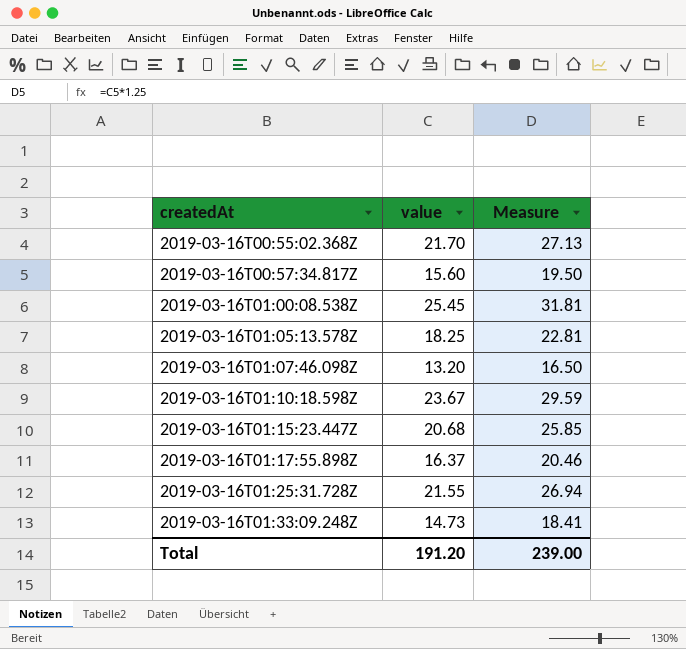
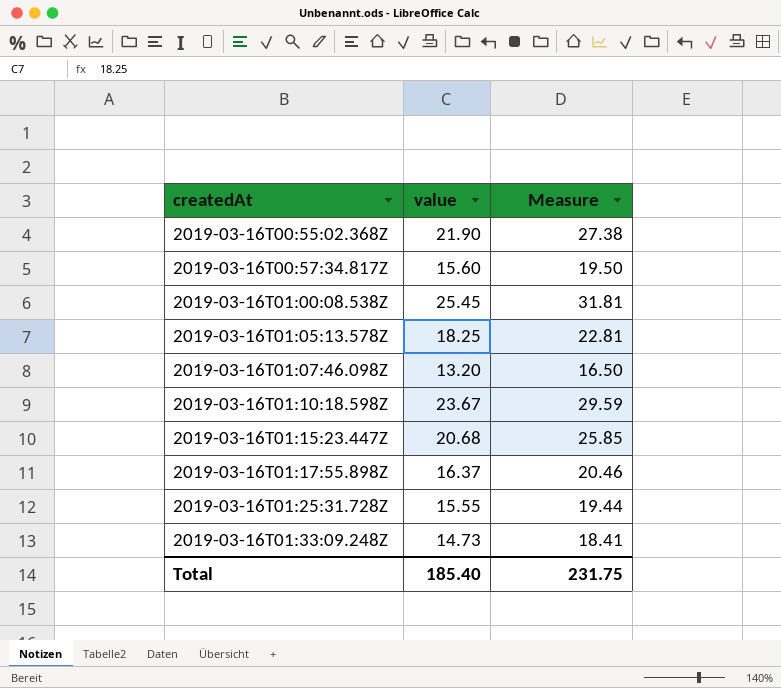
2019-03-16T00:55:02.368Z | value: 21.70 -> 21.90
2019-03-16T00:55:02.368Z | Measure: 27.13 -> 27.38
2019-03-16T01:25:31.728Z | value: 21.55 -> 15.55
2019-03-16T01:25:31.728Z | Measure: 26.94 -> 19.44
Total | value: 191.20 -> 185.40
Total | Measure: 239.00 -> 231.75

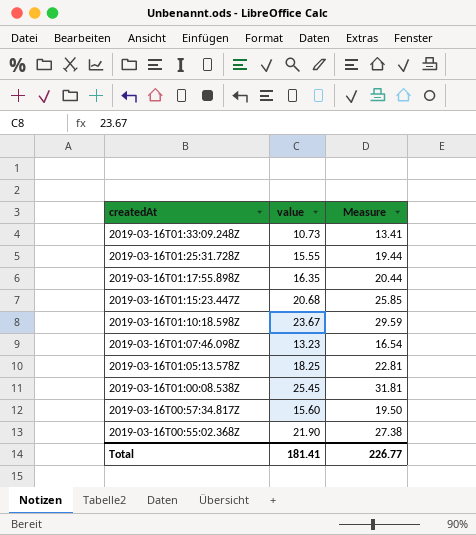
row order: createdAt ascending -> createdAt descending
2019-03-16T01:33:09.248Z | value: 14.73 -> 10.73
2019-03-16T01:33:09.248Z | Measure: 18.41 -> 13.41
2019-03-16T01:17:55.898Z | value: 16.37 -> 16.35
2019-03-16T01:17:55.898Z | Measure: 20.46 -> 20.44
2019-03-16T01:07:46.098Z | value: 13.20 -> 13.23
2019-03-16T01:07:46.098Z | Measure: 16.50 -> 16.54
Total | value: 185.40 -> 181.41
Total | Measure: 231.75 -> 226.77

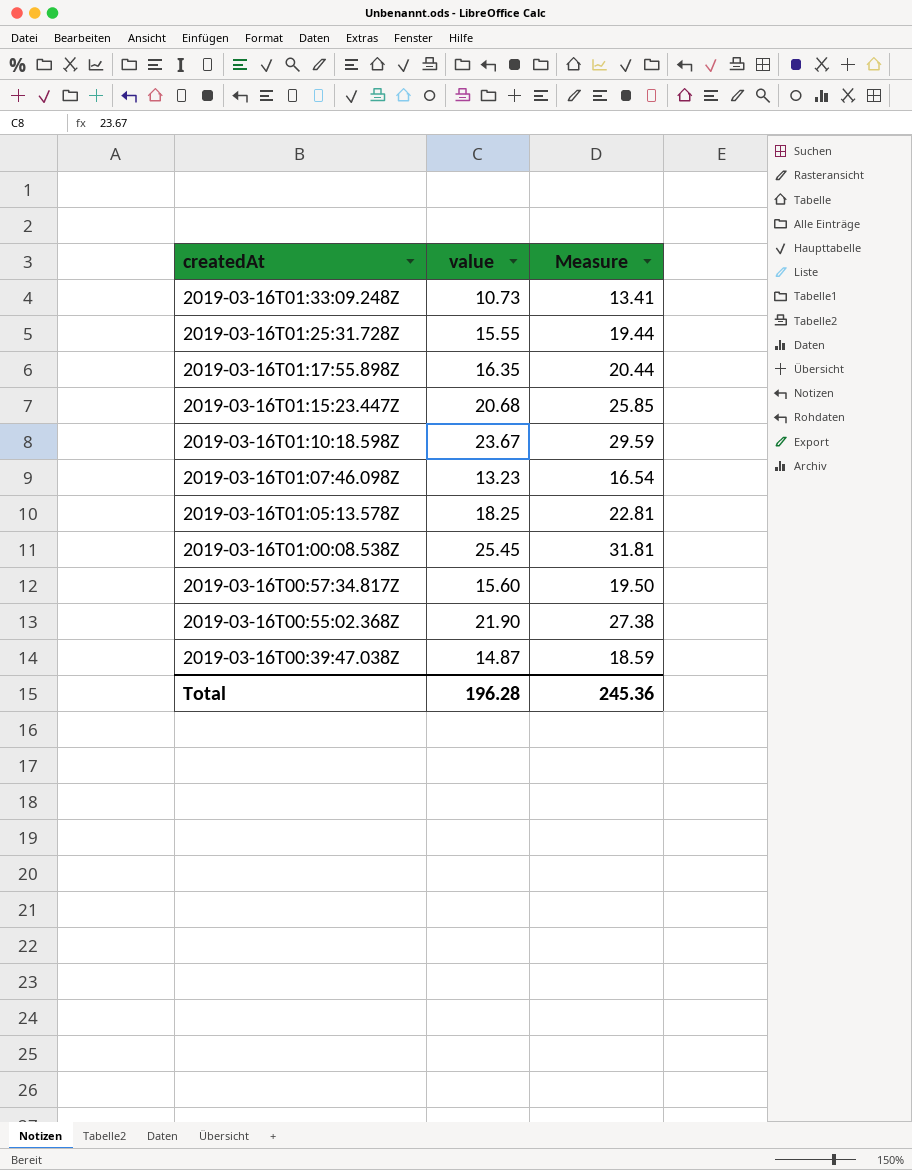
row 2019-03-16T00:39:47.038Z: none -> 14.87 | 18.59
Total | value: 181.41 -> 196.28
Total | Measure: 226.77 -> 245.36

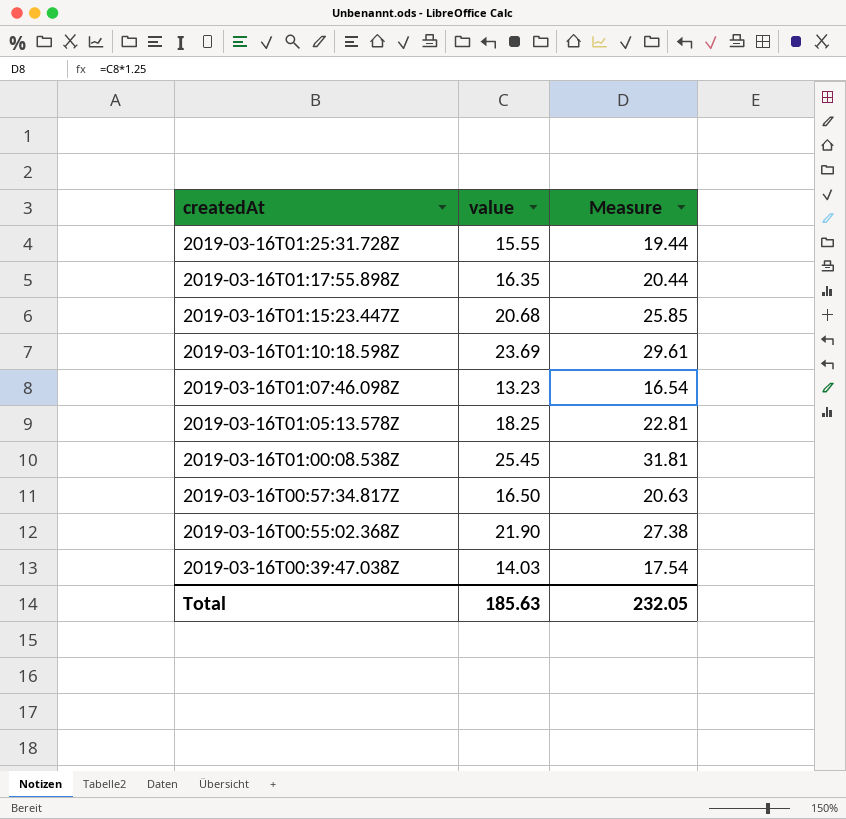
row 2019-03-16T01:33:09.248Z: 10.73 | 13.41 -> none
2019-03-16T01:10:18.598Z | value: 23.67 -> 23.69
2019-03-16T01:10:18.598Z | Measure: 29.59 -> 29.61
2019-03-16T00:57:34.817Z | value: 15.60 -> 16.50
2019-03-16T00:57:34.817Z | Measure: 19.50 -> 20.63
2019-03-16T00:39:47.038Z | value: 14.87 -> 14.03
2019-03-16T00:39:47.038Z | Measure: 18.59 -> 17.54
Total | value: 196.28 -> 185.63
Total | Measure: 245.36 -> 232.05

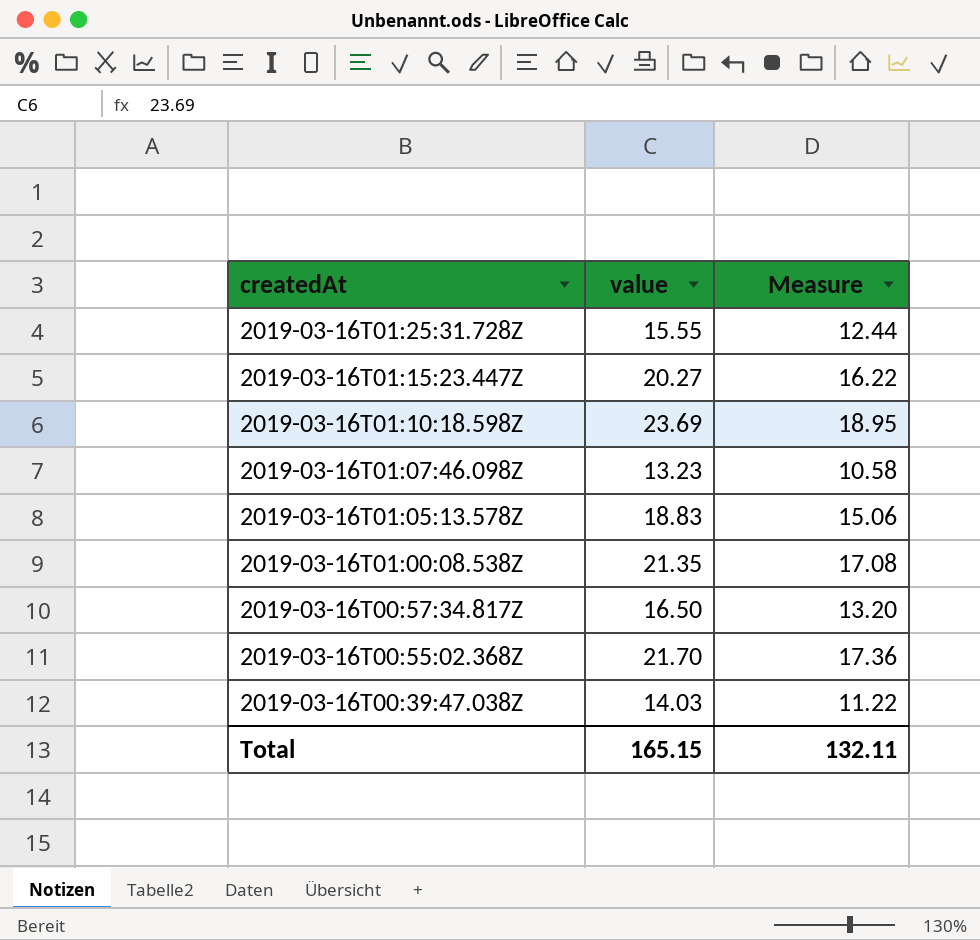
column Measure | formula: [value] * 1.25 -> [value] * 0.8
row 2019-03-16T01:17:55.898Z: 16.35 | 20.44 -> none
2019-03-16T01:15:23.447Z | value: 20.68 -> 20.27
2019-03-16T01:05:13.578Z | value: 18.25 -> 18.83
2019-03-16T01:00:08.538Z | value: 25.45 -> 21.35
2019-03-16T00:55:02.368Z | value: 21.90 -> 21.70
Total | value: 185.63 -> 165.15
Total | Measure: 232.05 -> 132.11

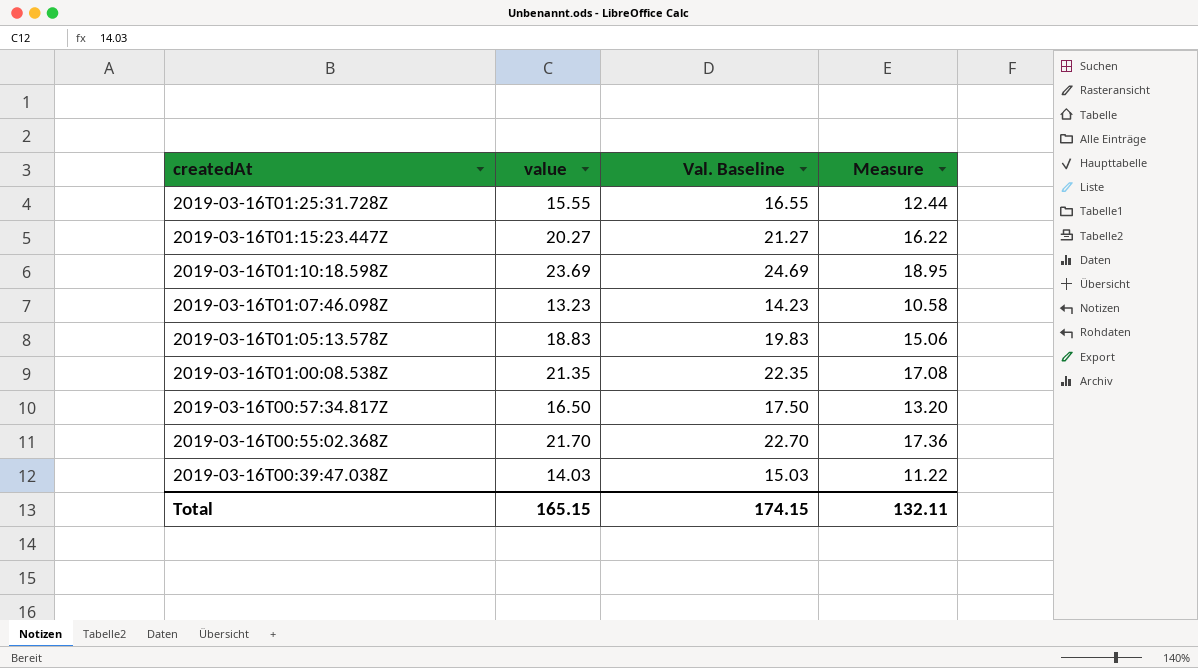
column Val. Baseline | formula: none -> [value] + 1

